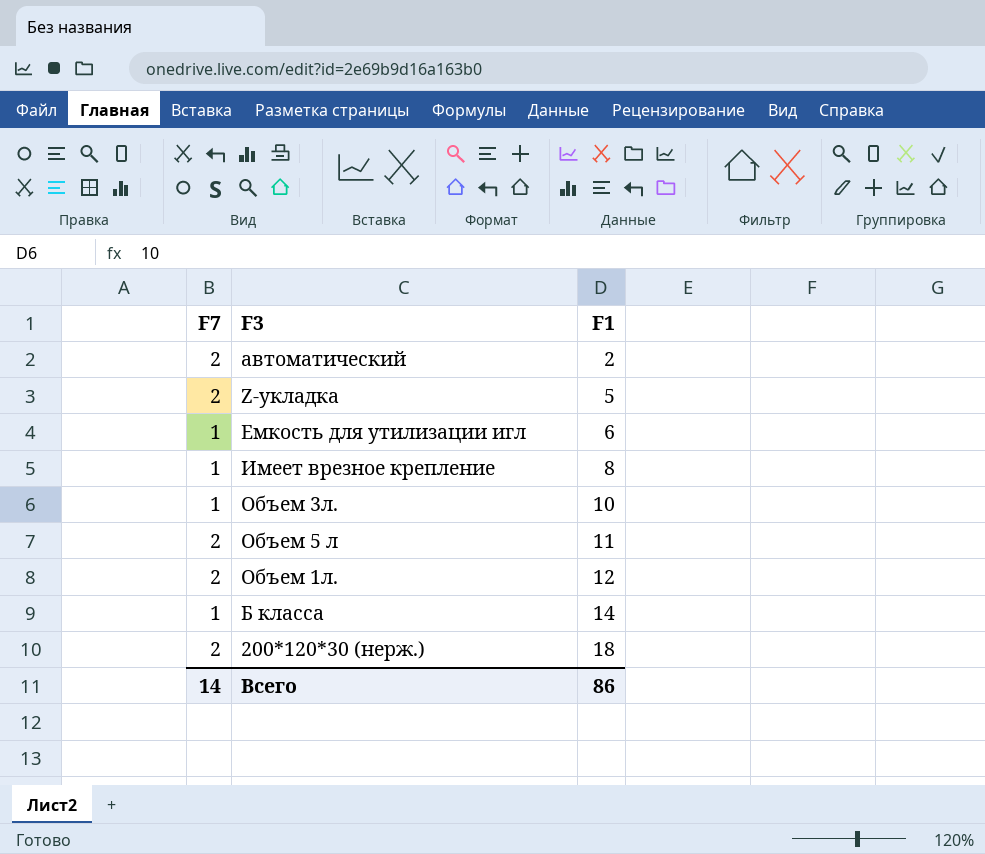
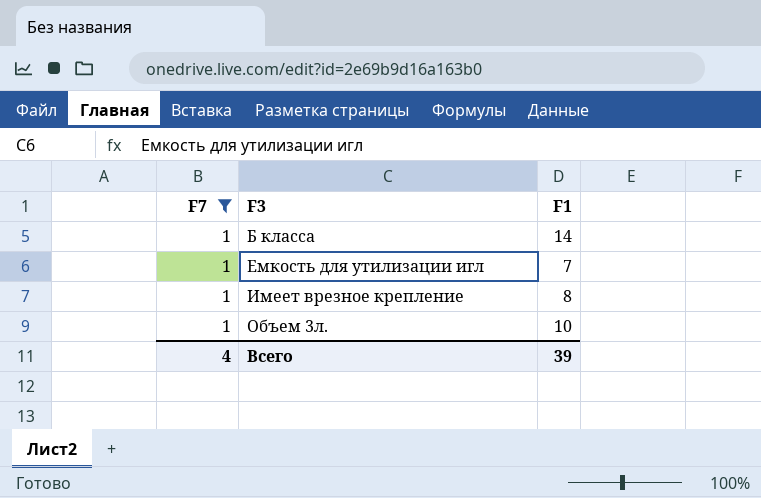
filter: none -> F7 = 1
row order: F1 ascending -> F3 ascending
Емкость для утилизации игл | F1: 6 -> 7
Всего | F7: 14 -> 4
Всего | F1: 86 -> 39

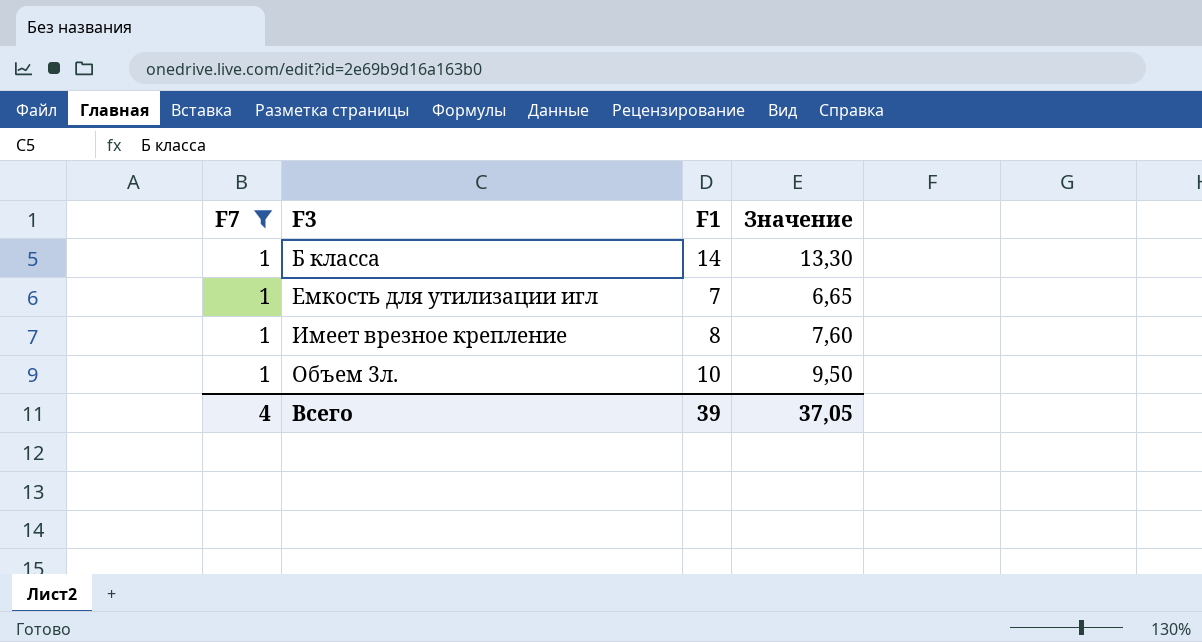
column Значение | formula: none -> [F1] * 0,95

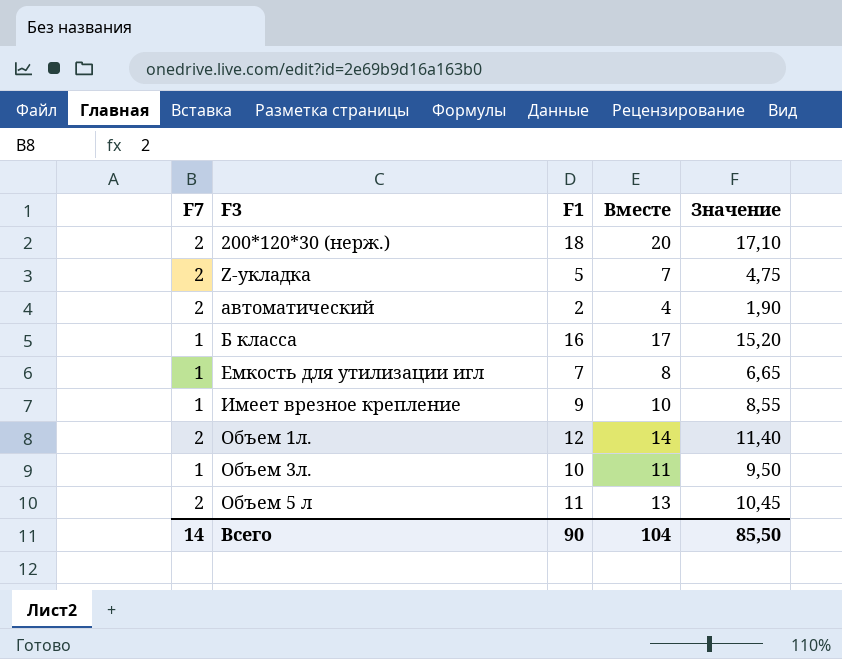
filter: F7 = 1 -> none
column Вместе | formula: none -> [F7] + [F1]
Б класса | F1: 14 -> 16
Б класса | Значение: 13,30 -> 15,20
Имеет врезное крепление | F1: 8 -> 9
Имеет врезное крепление | Значение: 7,60 -> 8,55
Всего | F7: 4 -> 14
Всего | F1: 39 -> 90
Всего | Значение: 37,05 -> 85,50

